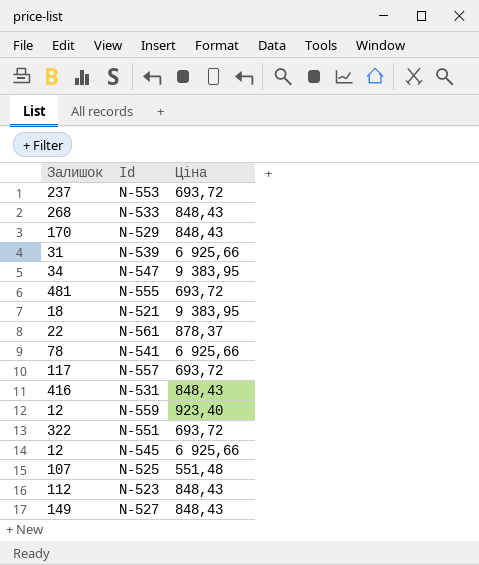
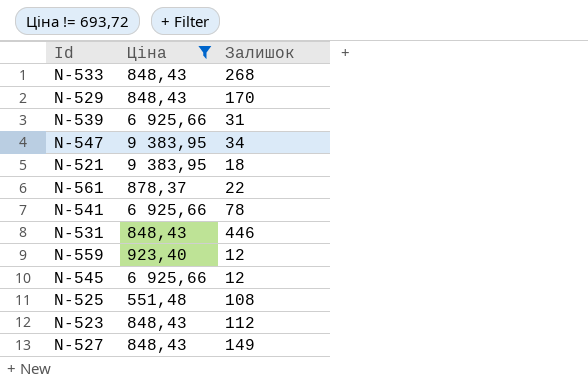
filter: none -> Ціна != 693,72
column Залишок | position: 1 -> 3
N-531 | Залишок: 416 -> 446
N-525 | Залишок: 107 -> 108

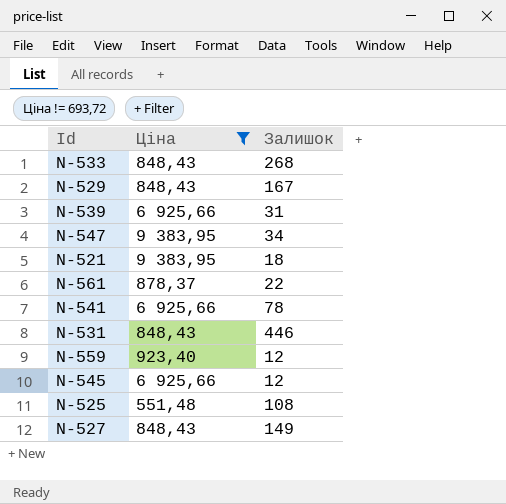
row N-523: 848,43 | 112 -> none
N-529 | Залишок: 170 -> 167

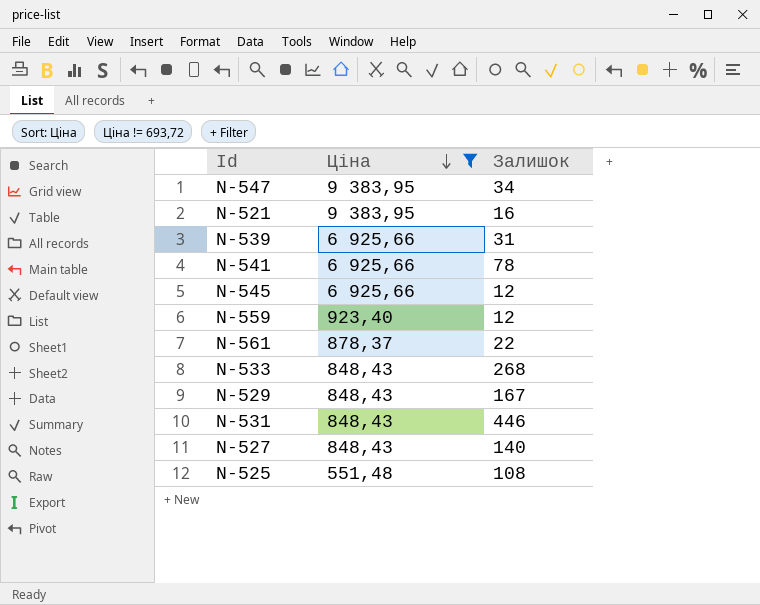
row order: none -> Ціна descending
N-521 | Залишок: 18 -> 16
N-527 | Залишок: 149 -> 140

